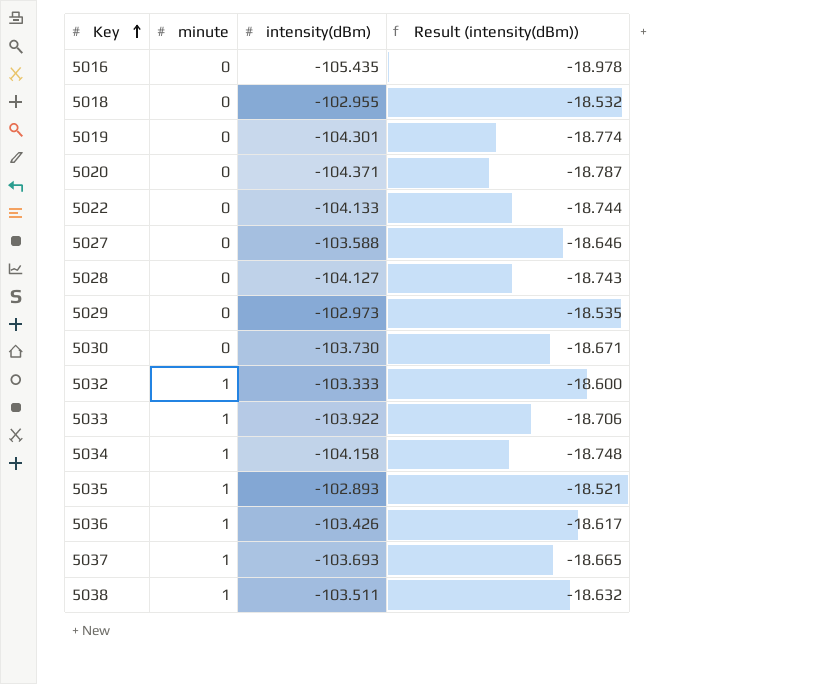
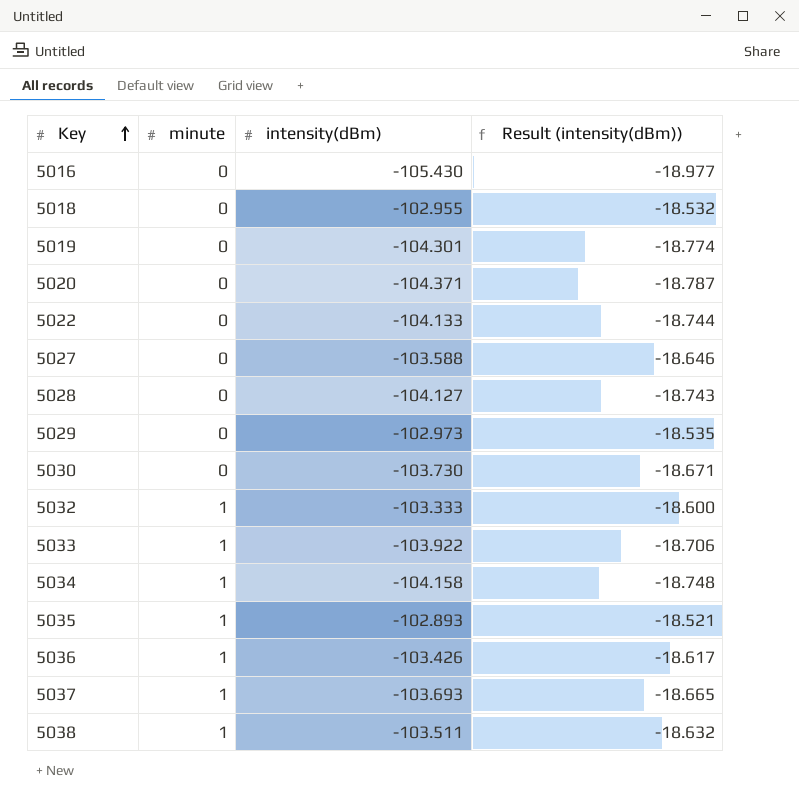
5016 | intensity(dBm): -105.435 -> -105.430
5016 | Result (intensity(dBm)): -18.978 -> -18.977

